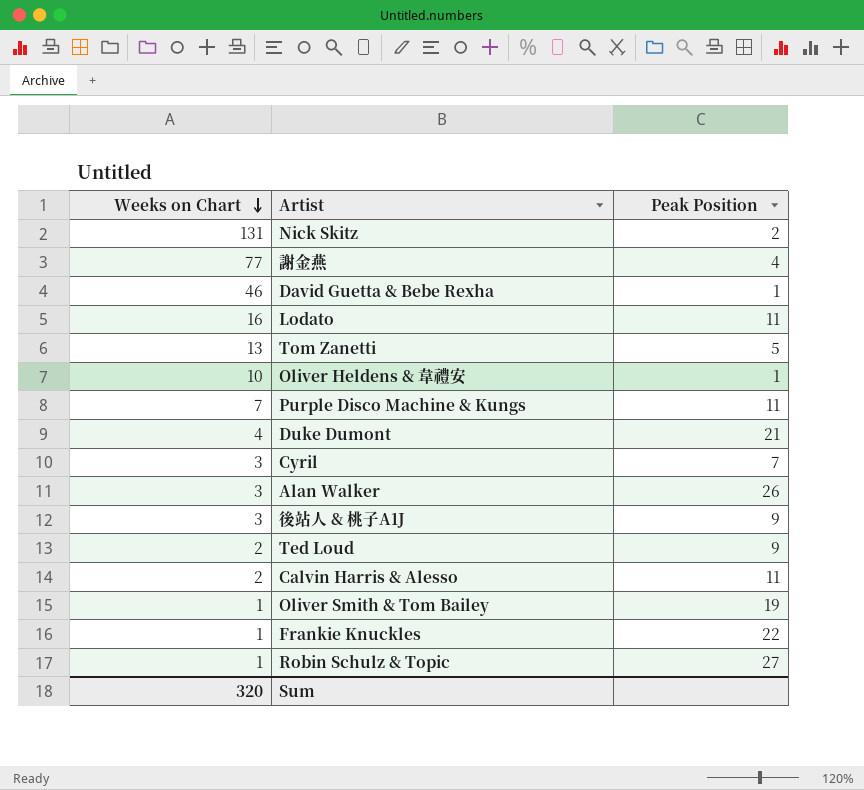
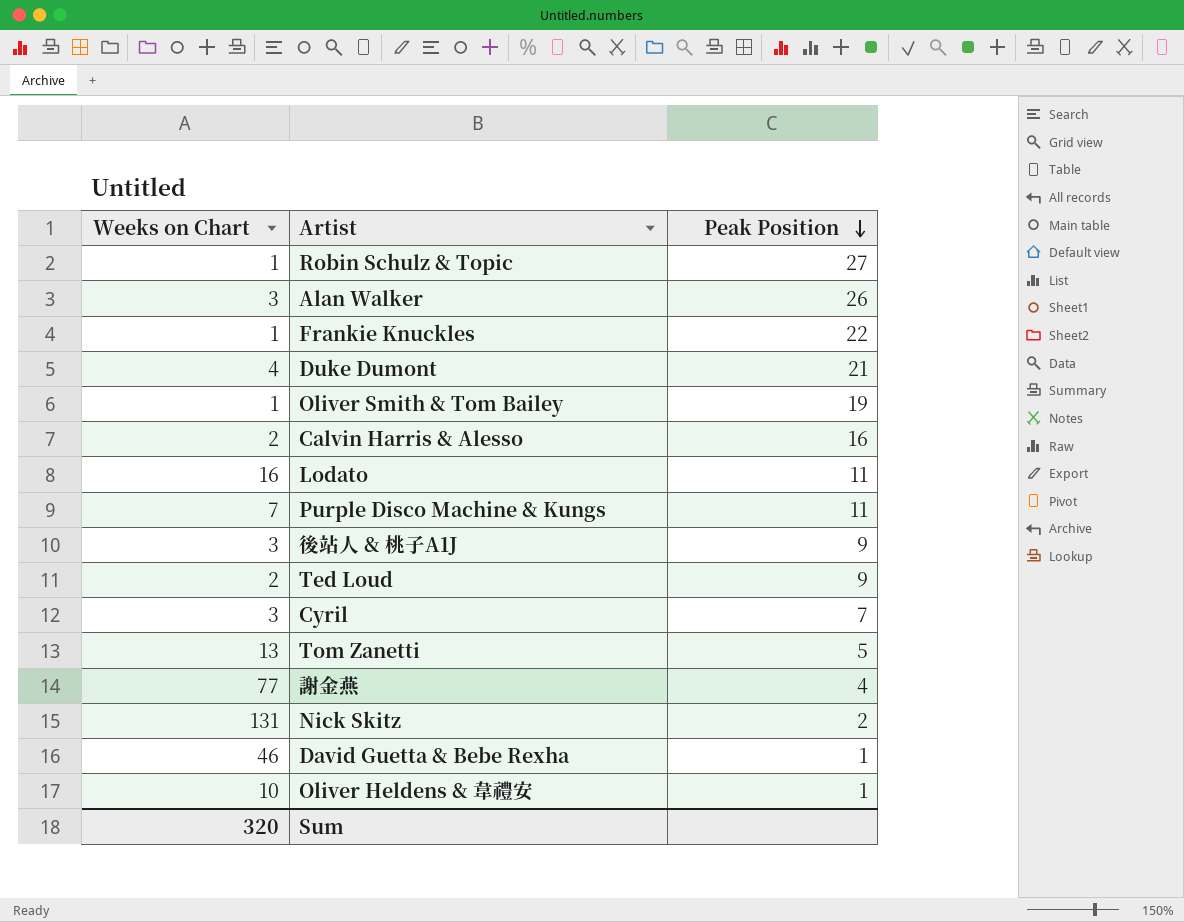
row order: Weeks on Chart descending -> Peak Position descending
Calvin Harris & Alesso | Peak Position: 11 -> 16

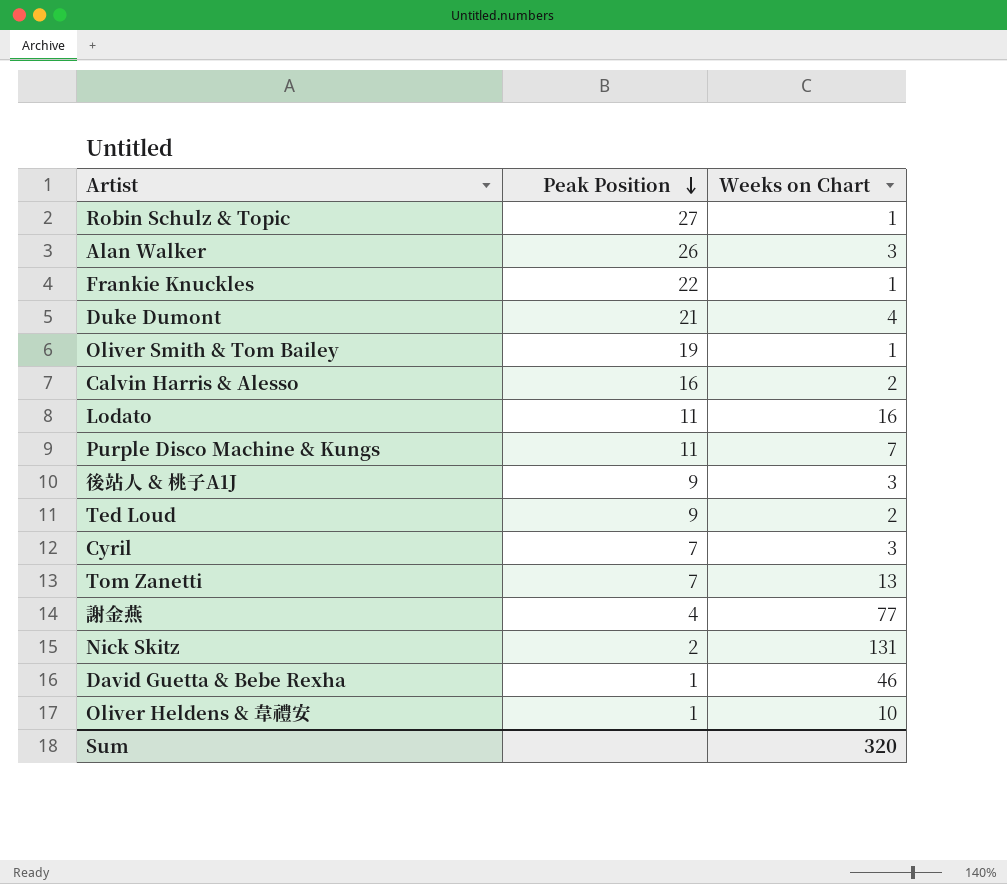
column Weeks on Chart | position: 1 -> 3
Tom Zanetti | Peak Position: 5 -> 7

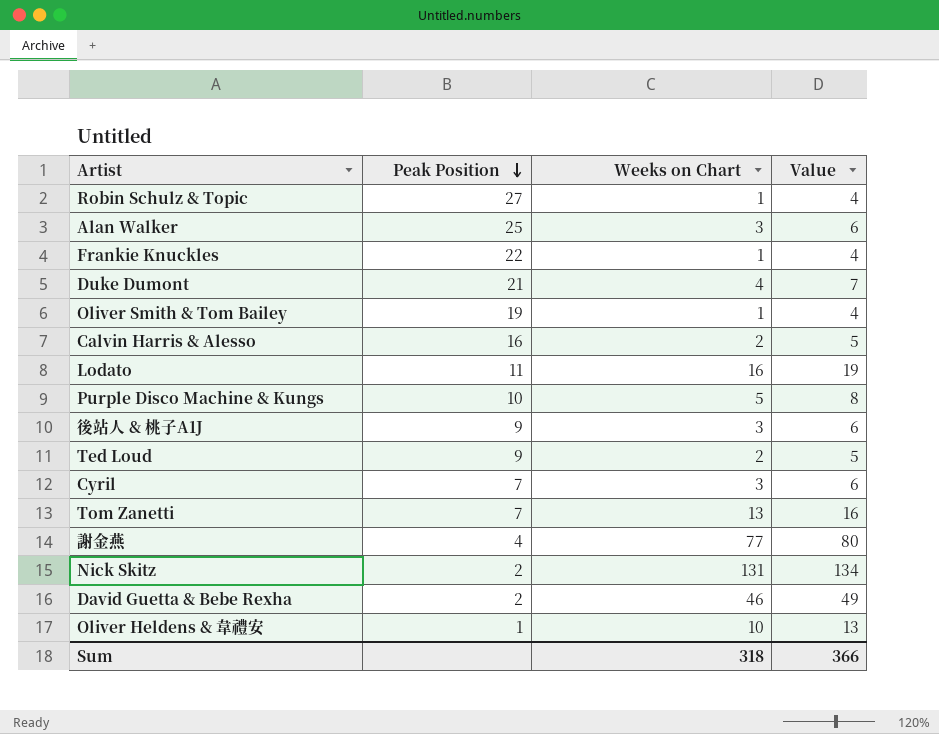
column Value | formula: none -> [Weeks on Chart] + 3
Alan Walker | Peak Position: 26 -> 25
Purple Disco Machine & Kungs | Peak Position: 11 -> 10
Purple Disco Machine & Kungs | Weeks on Chart: 7 -> 5
David Guetta & Bebe Rexha | Peak Position: 1 -> 2
Sum | Weeks on Chart: 320 -> 318

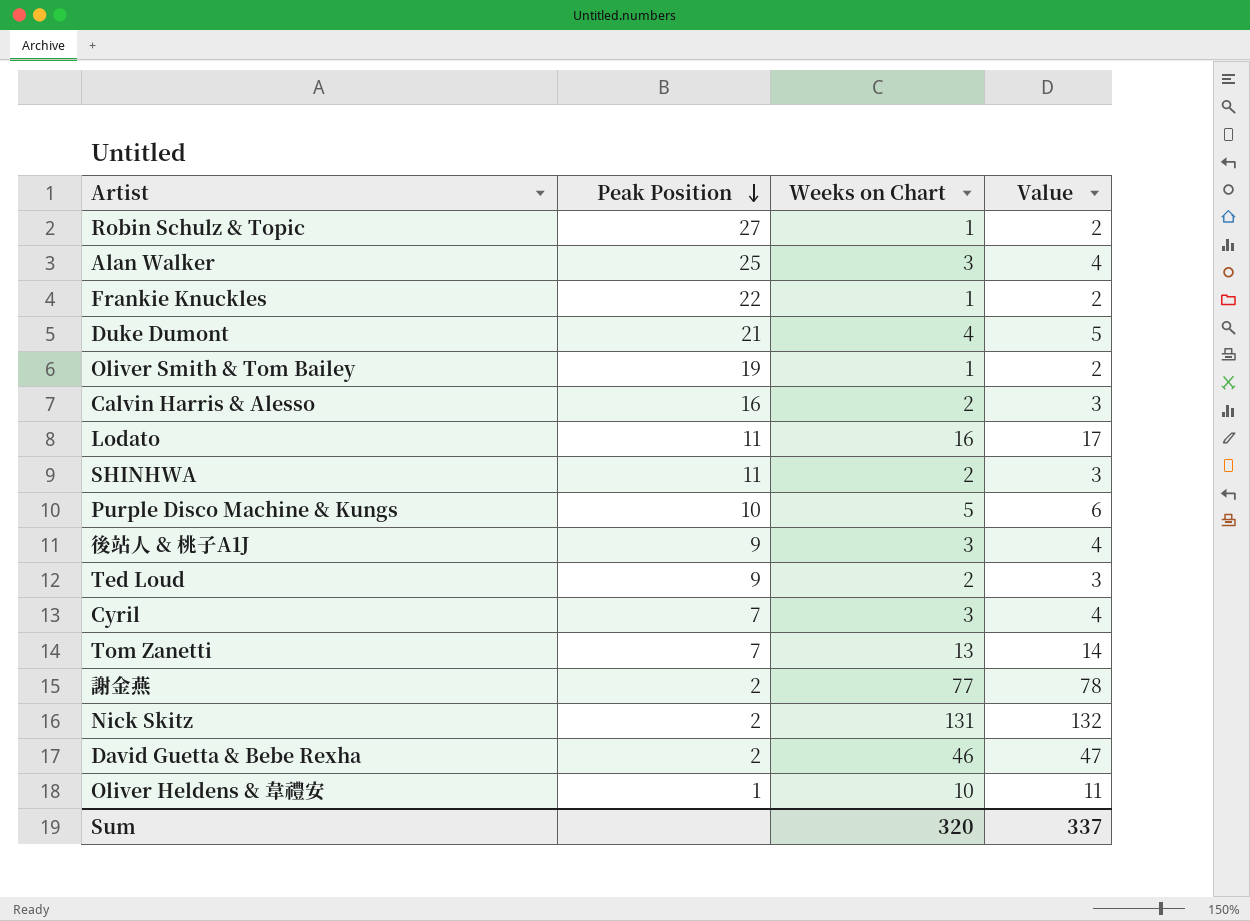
column Value | formula: [Weeks on Chart] + 3 -> [Weeks on Chart] + 1
row SHINHWA: none -> 11 | 2 | 3
謝金燕 | Peak Position: 4 -> 2
Sum | Weeks on Chart: 318 -> 320
Sum | Value: 366 -> 337

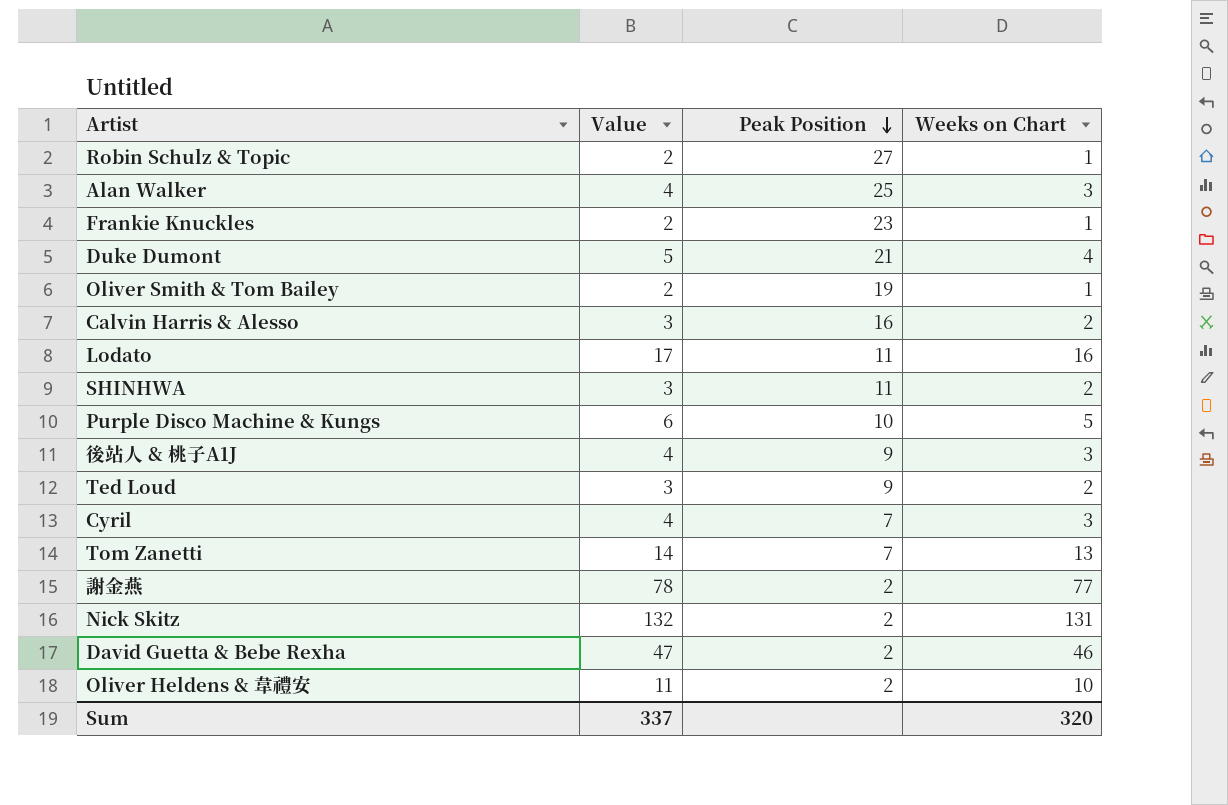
column Value | position: 4 -> 2
Frankie Knuckles | Peak Position: 22 -> 23
Oliver Heldens & 韋禮安 | Peak Position: 1 -> 2

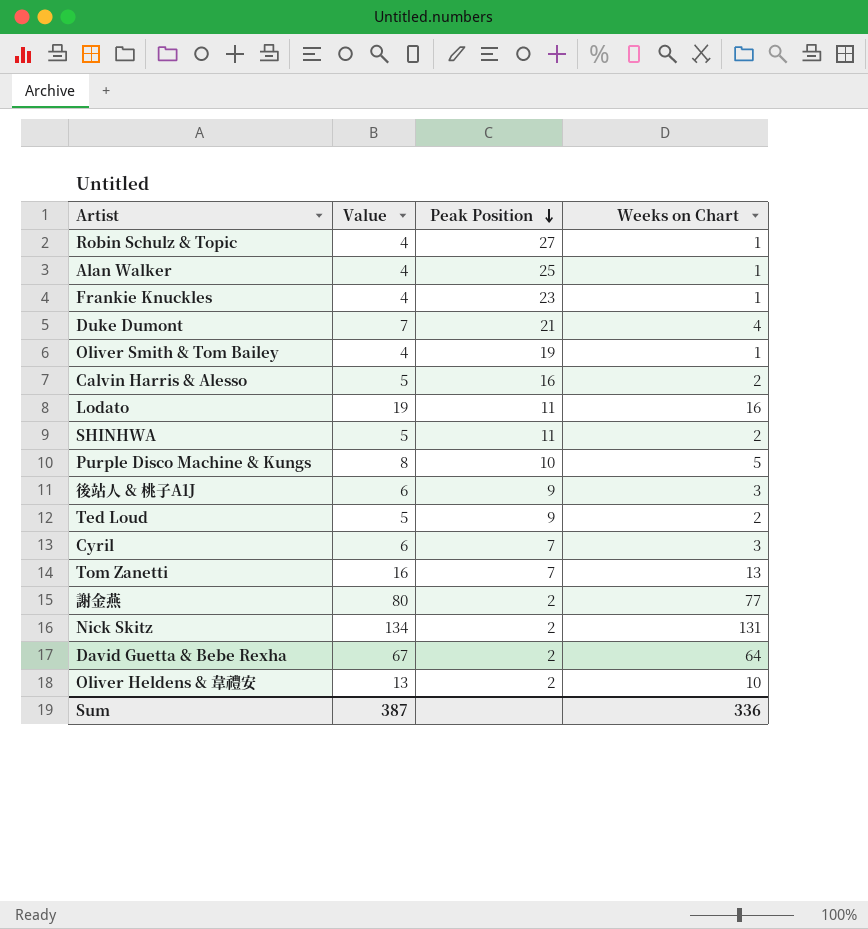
column Value | formula: [Weeks on Chart] + 1 -> [Weeks on Chart] + 3
Alan Walker | Weeks on Chart: 3 -> 1
David Guetta & Bebe Rexha | Weeks on Chart: 46 -> 64
Sum | Value: 337 -> 387
Sum | Weeks on Chart: 320 -> 336

